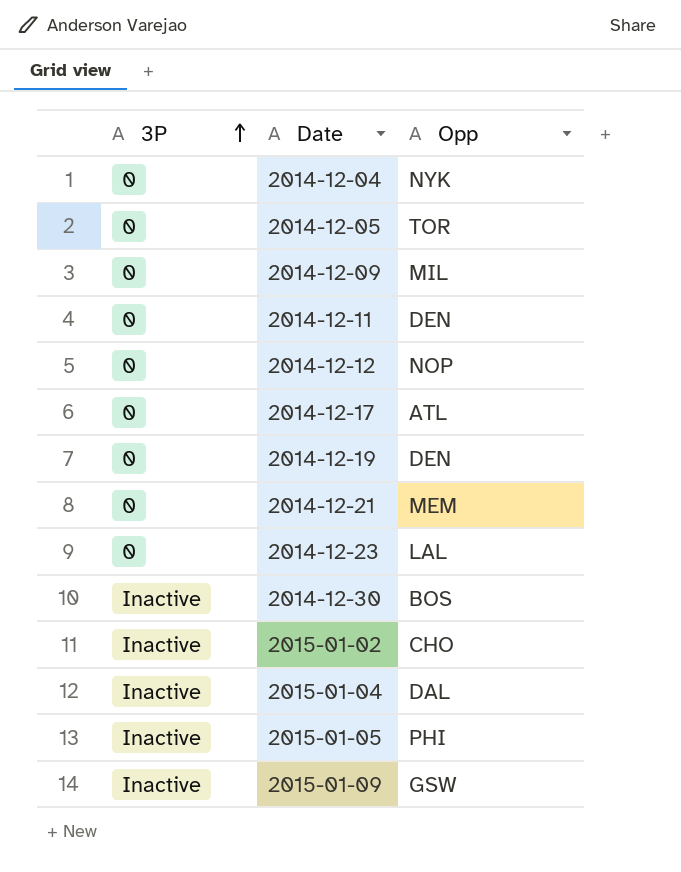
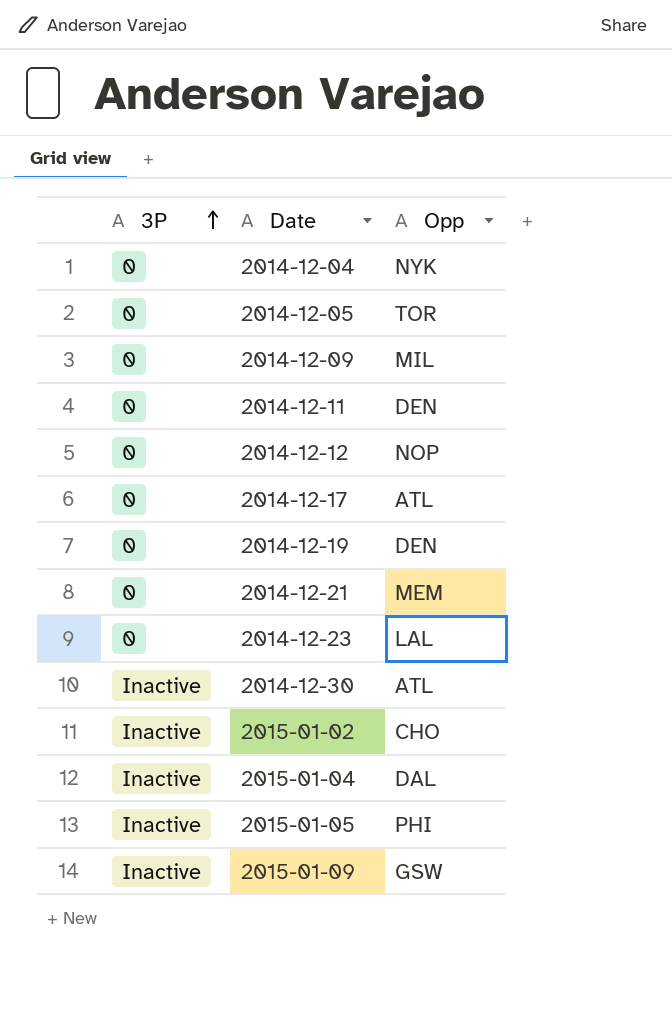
2014-12-30 | Opp: BOS -> ATL

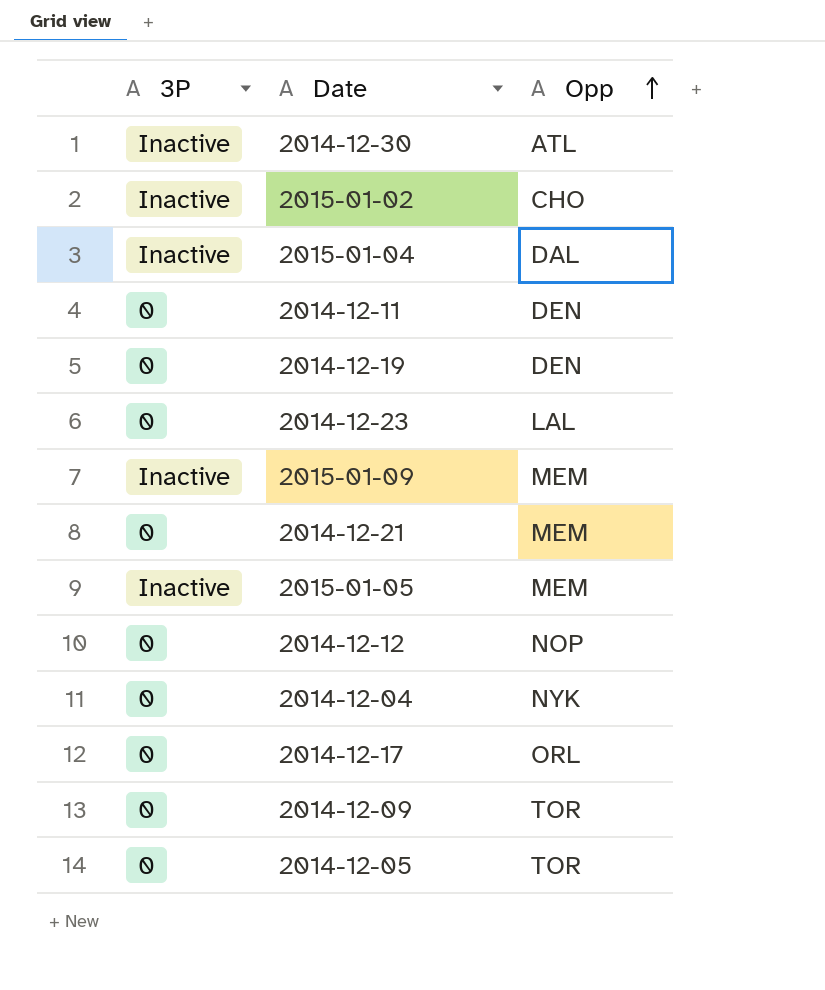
row order: 3P ascending -> Opp ascending
2015-01-09 | Opp: GSW -> MEM
2015-01-05 | Opp: PHI -> MEM
2014-12-17 | Opp: ATL -> ORL
2014-12-09 | Opp: MIL -> TOR

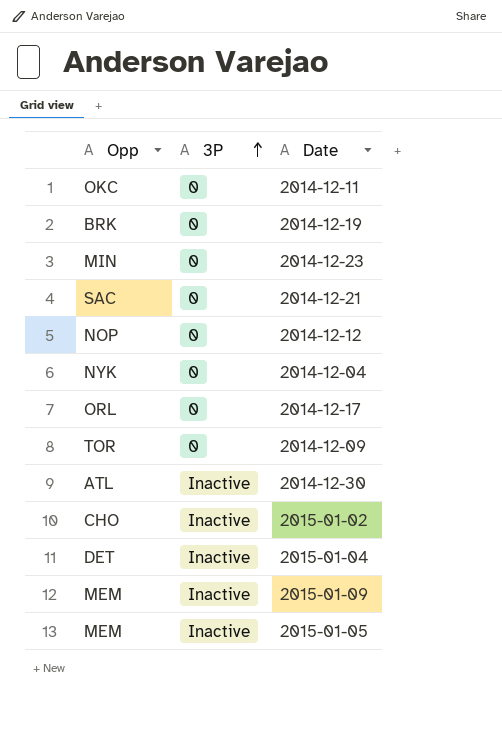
row order: Opp ascending -> 3P ascending
column Opp | position: 3 -> 1
row 2014-12-05: 0 | TOR -> none
2014-12-11 | Opp: DEN -> OKC
2014-12-19 | Opp: DEN -> BRK
2014-12-23 | Opp: LAL -> MIN
2014-12-21 | Opp: MEM -> SAC
2015-01-04 | Opp: DAL -> DET

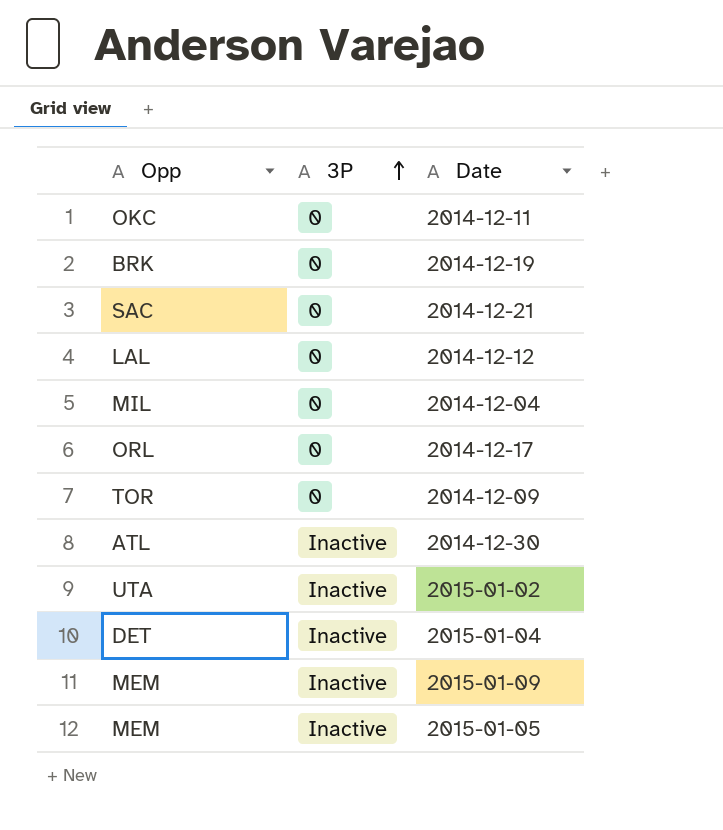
row 2014-12-23: MIN | 0 -> none
2014-12-12 | Opp: NOP -> LAL
2014-12-04 | Opp: NYK -> MIL
2015-01-02 | Opp: CHO -> UTA

